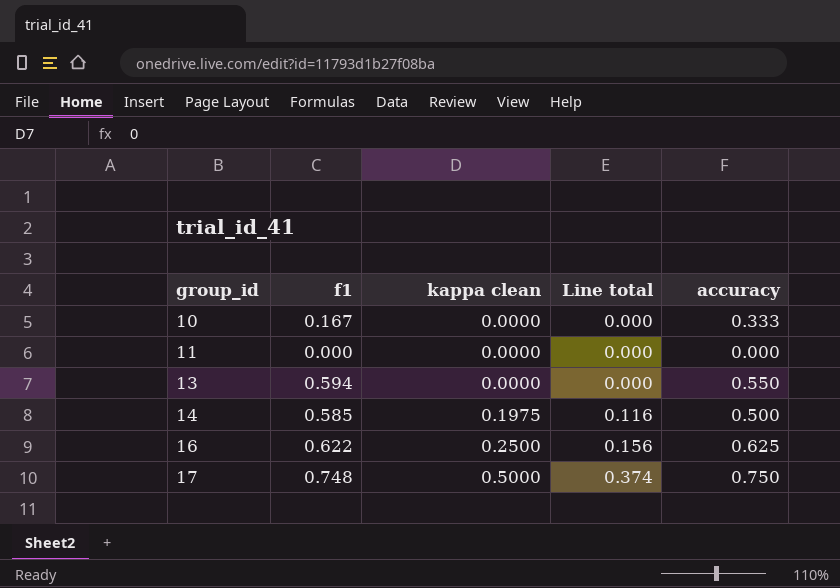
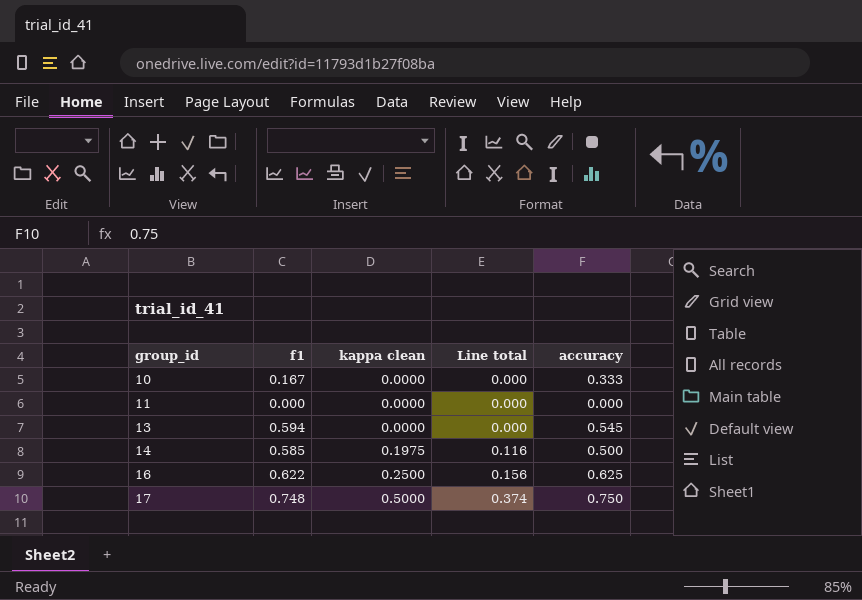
13 | accuracy: 0.550 -> 0.545

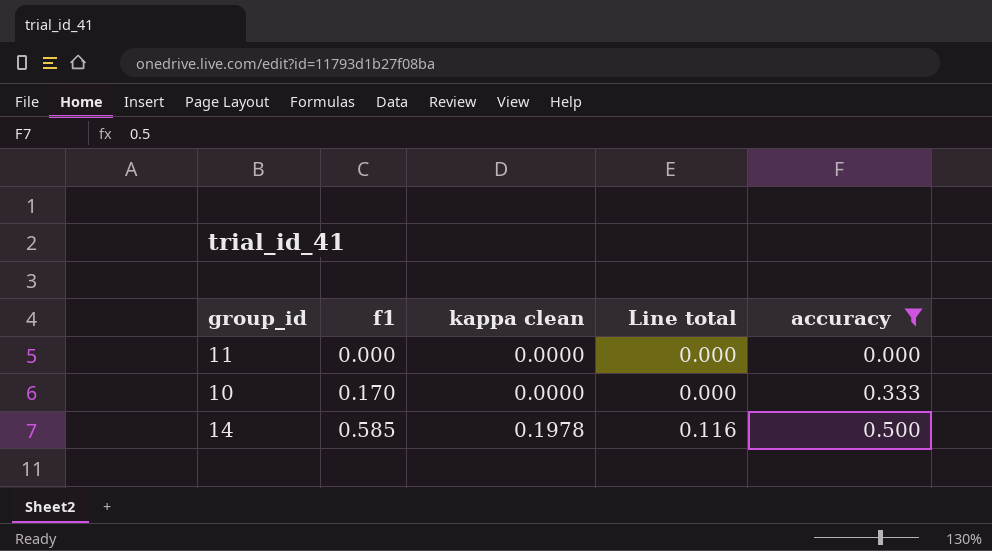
filter: none -> accuracy <= 0.500
row order: group_id ascending -> f1 ascending
10 | f1: 0.167 -> 0.170
14 | kappa clean: 0.1975 -> 0.1978

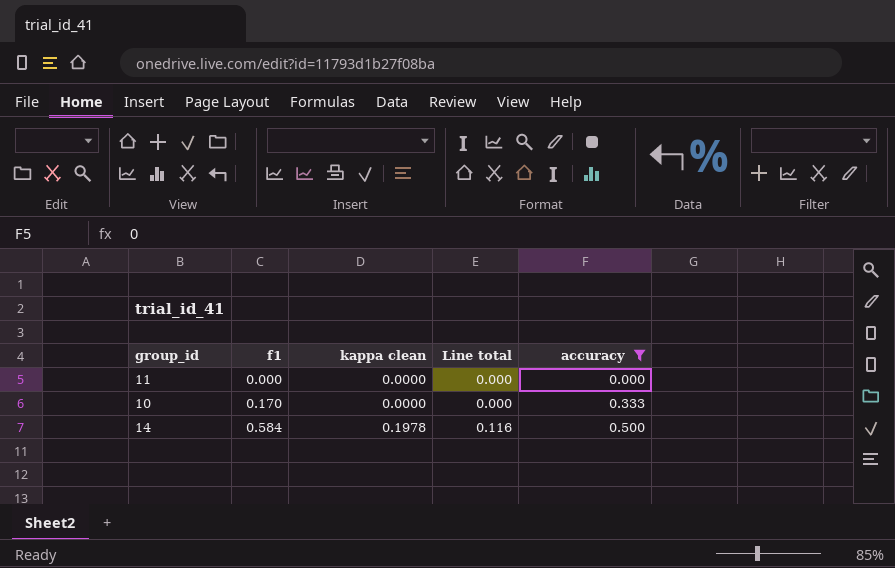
14 | f1: 0.585 -> 0.584

